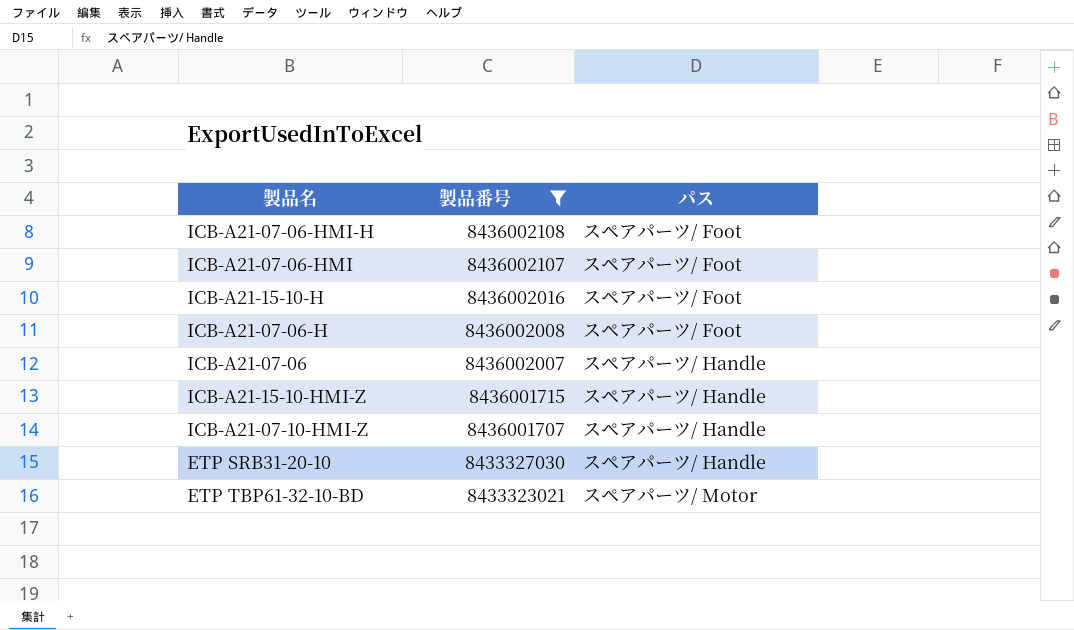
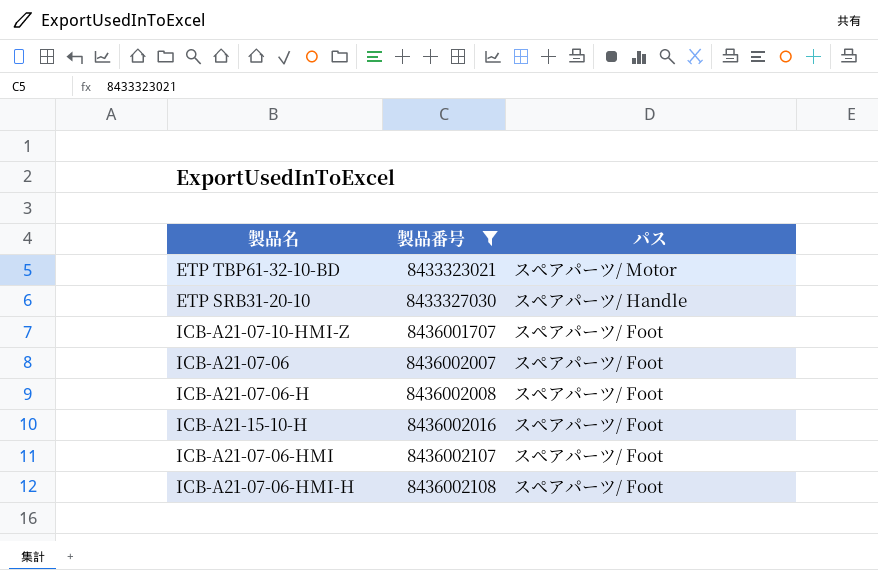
row order: 製品番号 descending -> 製品番号 ascending
row ICB-A21-15-10-HMI-Z: 8436001715 | スペアパーツ/ Handle -> none
ICB-A21-07-10-HMI-Z | パス: スペアパーツ/ Handle -> スペアパーツ/ Foot
ICB-A21-07-06 | パス: スペアパーツ/ Handle -> スペアパーツ/ Foot

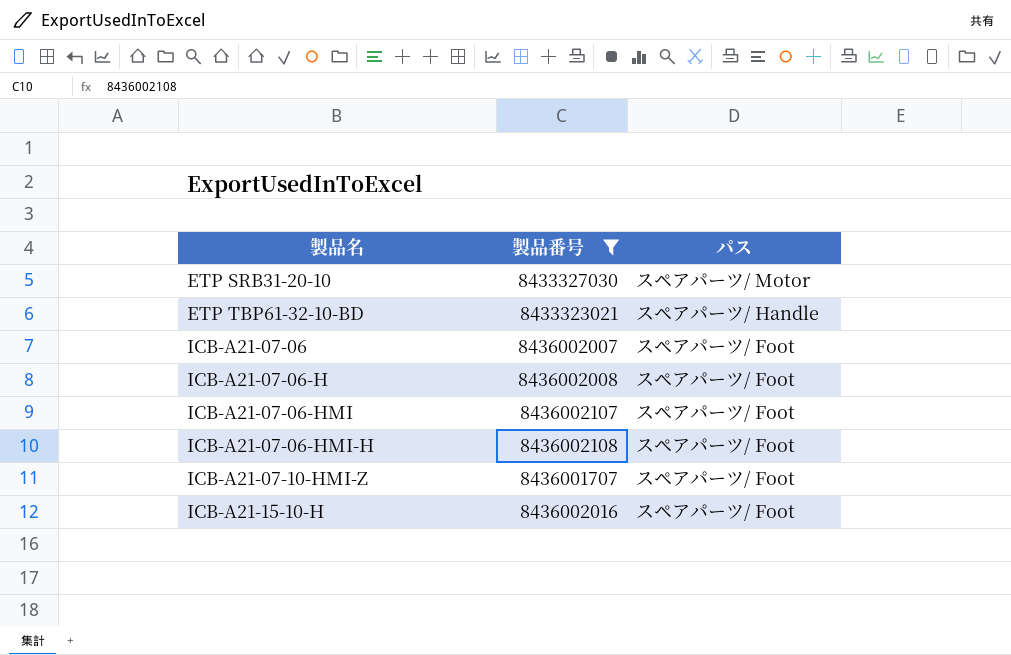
row order: 製品番号 ascending -> 製品名 ascending
ETP SRB31-20-10 | パス: スペアパーツ/ Handle -> スペアパーツ/ Motor
ETP TBP61-32-10-BD | パス: スペアパーツ/ Motor -> スペアパーツ/ Handle

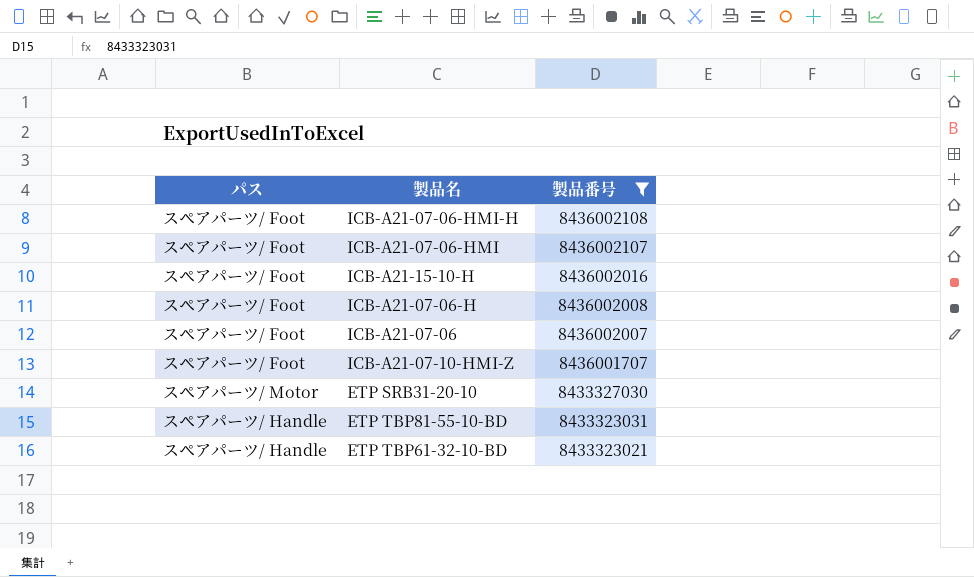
row order: 製品名 ascending -> 製品番号 descending
column パス | position: 3 -> 1
row ETP TBP81-55-10-BD: none -> スペアパーツ/ Handle | 8433323031

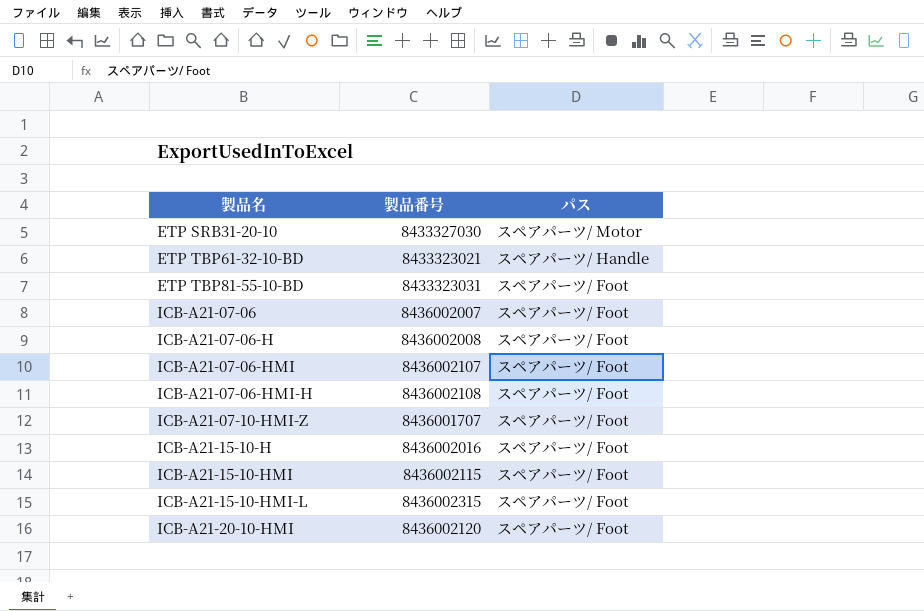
filter: 製品番号 <= 8436002108 -> none
row order: 製品番号 descending -> 製品名 ascending
column パス | position: 1 -> 3
ETP TBP81-55-10-BD | パス: スペアパーツ/ Handle -> スペアパーツ/ Foot

